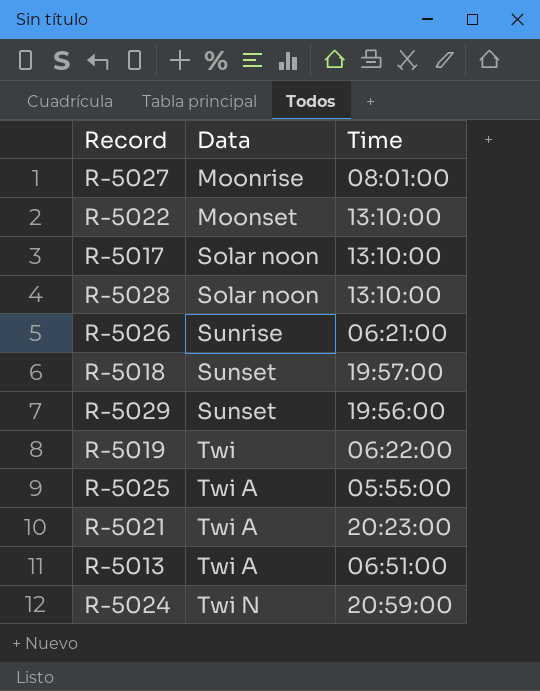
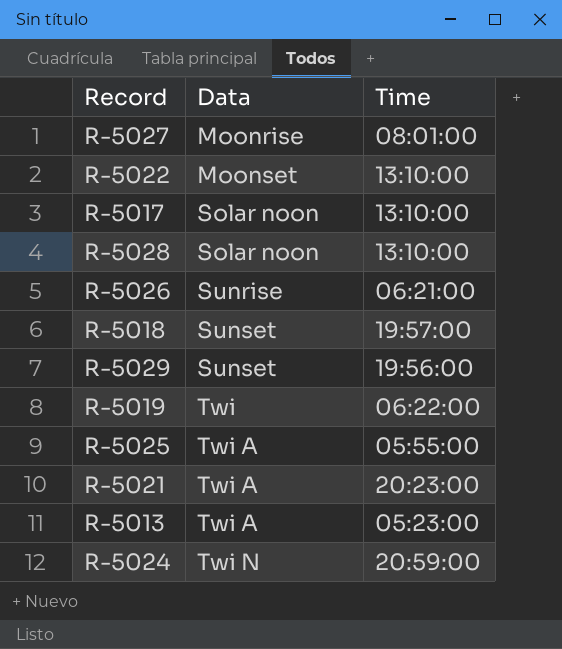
R-5013 | Time: 06:51:00 -> 05:23:00

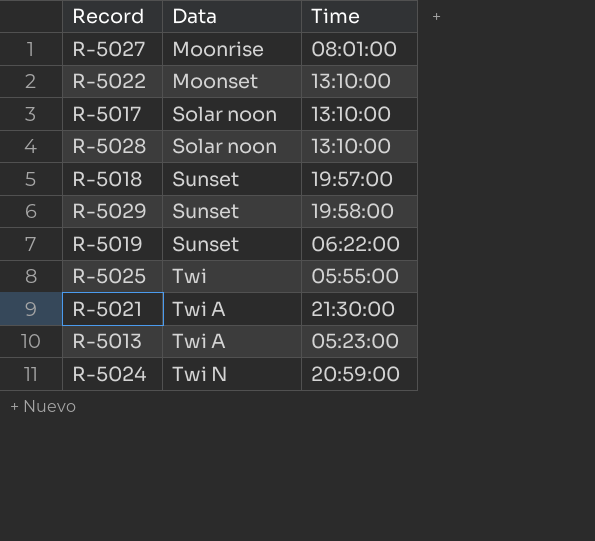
row R-5026: Sunrise | 06:21:00 -> none
R-5029 | Time: 19:56:00 -> 19:58:00
R-5019 | Data: Twi -> Sunset
R-5025 | Data: Twi A -> Twi
R-5021 | Time: 20:23:00 -> 21:30:00

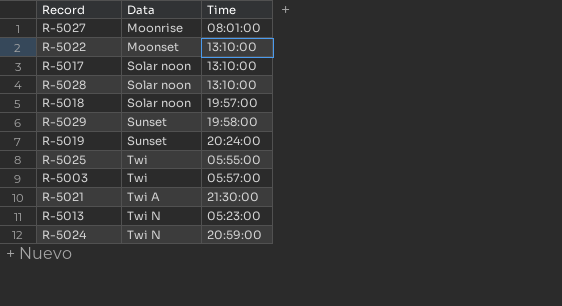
R-5018 | Data: Sunset -> Solar noon
R-5019 | Time: 06:22:00 -> 20:24:00
row R-5003: none -> Twi | 05:57:00
R-5013 | Data: Twi A -> Twi N

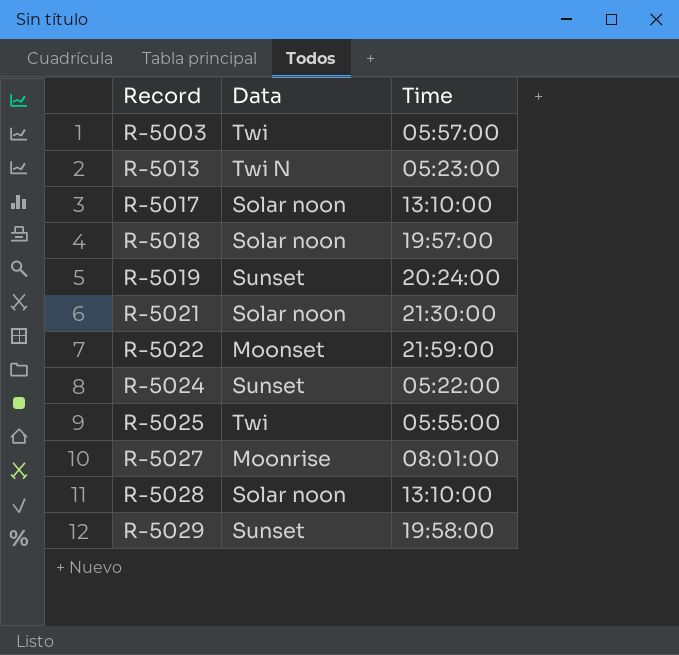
row order: Data ascending -> Record ascending
R-5021 | Data: Twi A -> Solar noon
R-5022 | Time: 13:10:00 -> 21:59:00
R-5024 | Data: Twi N -> Sunset
R-5024 | Time: 20:59:00 -> 05:22:00

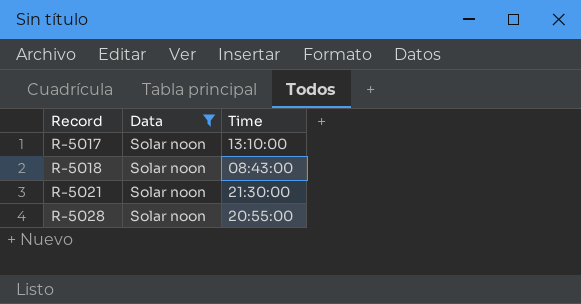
filter: none -> Data = Solar noon
R-5018 | Time: 19:57:00 -> 08:43:00
R-5028 | Time: 13:10:00 -> 20:55:00

